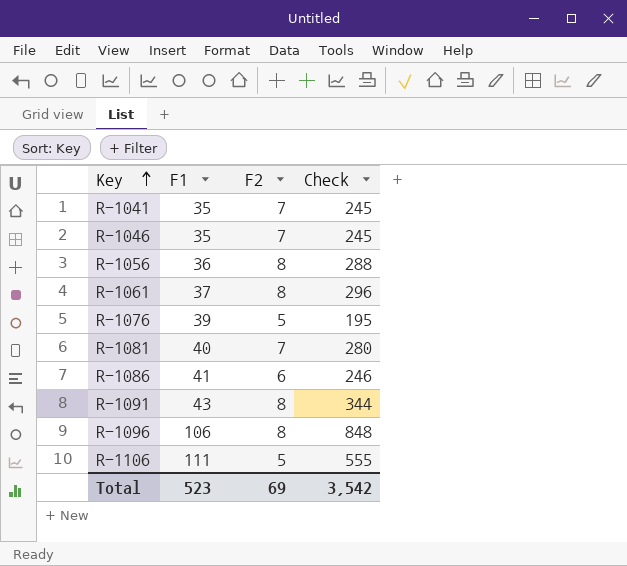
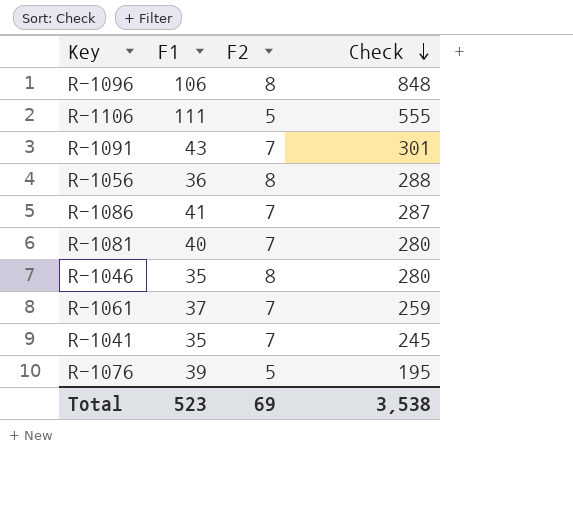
row order: Key ascending -> Check descending
R-1091 | F2: 8 -> 7
R-1091 | Check: 344 -> 301
R-1086 | F2: 6 -> 7
R-1086 | Check: 246 -> 287
R-1046 | F2: 7 -> 8
R-1046 | Check: 245 -> 280
R-1061 | F2: 8 -> 7
R-1061 | Check: 296 -> 259
Total | Check: 3,542 -> 3,538

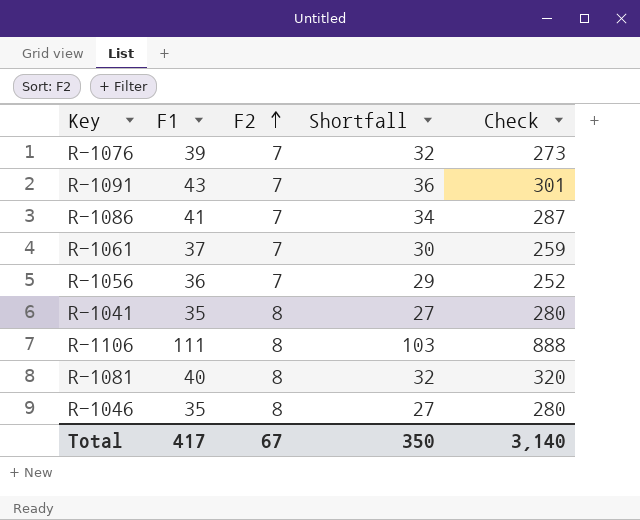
row order: Check descending -> F2 ascending
column Shortfall | formula: none -> [F1] - [F2]
row R-1096: 106 | 8 | 848 -> none
R-1076 | F2: 5 -> 7
R-1076 | Check: 195 -> 273
R-1056 | F2: 8 -> 7
R-1056 | Check: 288 -> 252
R-1041 | F2: 7 -> 8
R-1041 | Check: 245 -> 280
R-1106 | F2: 5 -> 8
R-1106 | Check: 555 -> 888
R-1081 | F2: 7 -> 8
R-1081 | Check: 280 -> 320
Total | F1: 523 -> 417
Total | F2: 69 -> 67
Total | Check: 3,538 -> 3,140

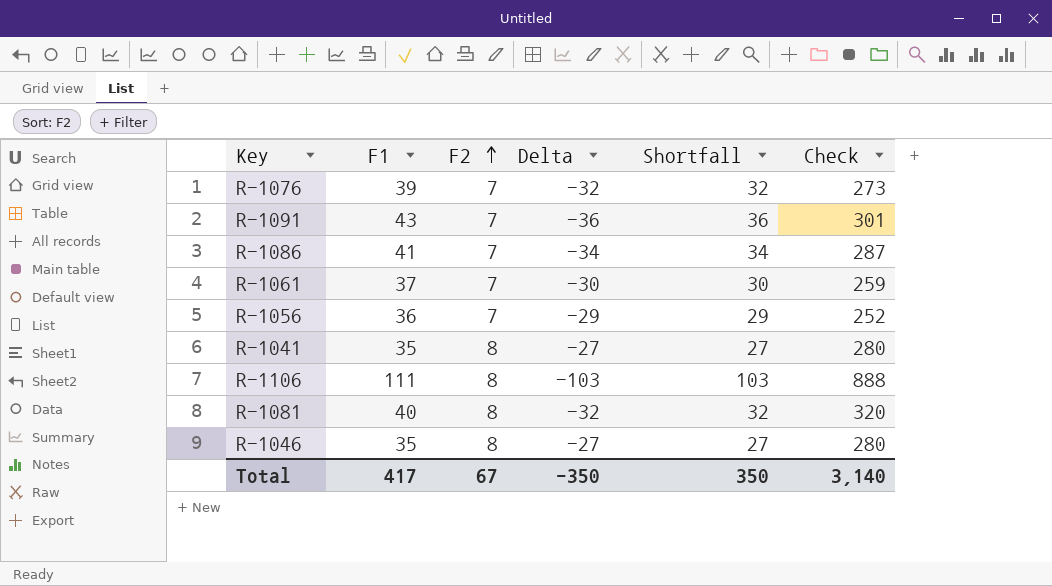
column Delta | formula: none -> [F2] - [F1]

